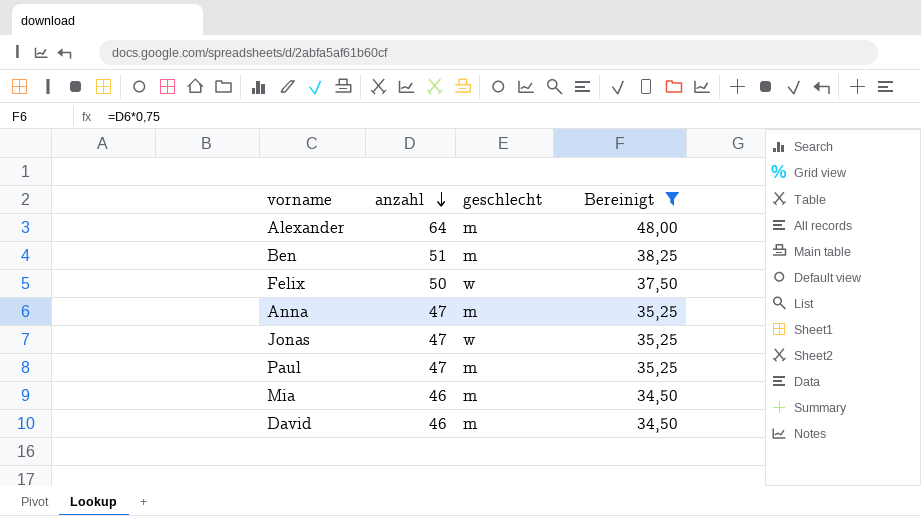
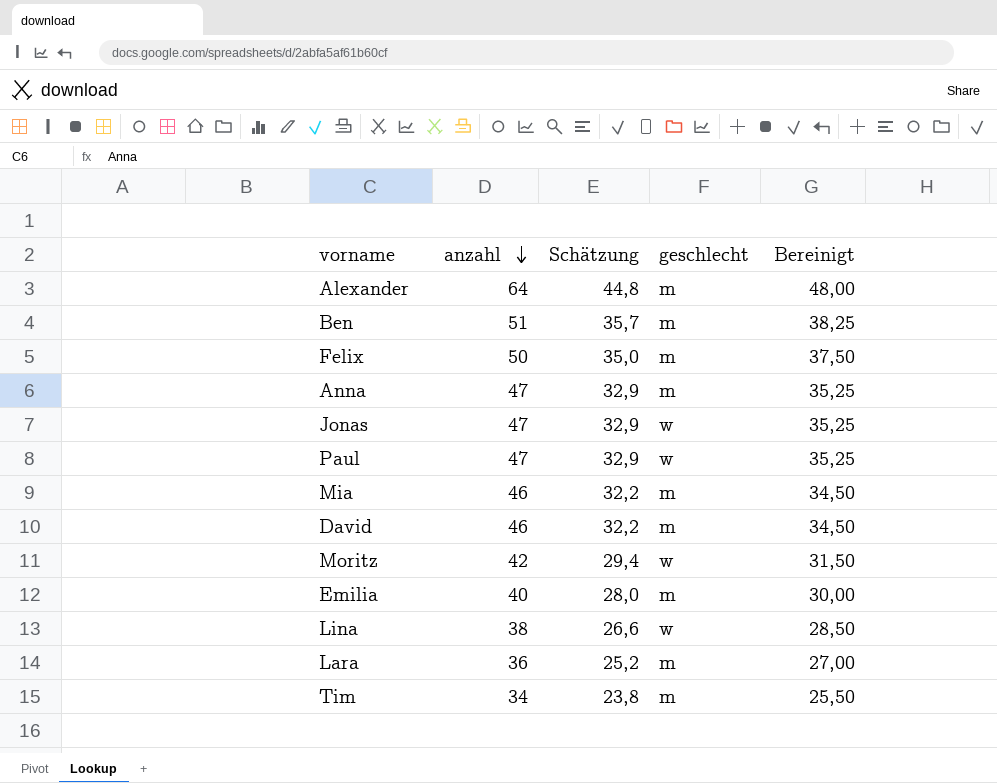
filter: Bereinigt >= 34,50 -> none
column Schätzung | formula: none -> [anzahl] * 0,7
Felix | geschlecht: w -> m
Paul | geschlecht: m -> w

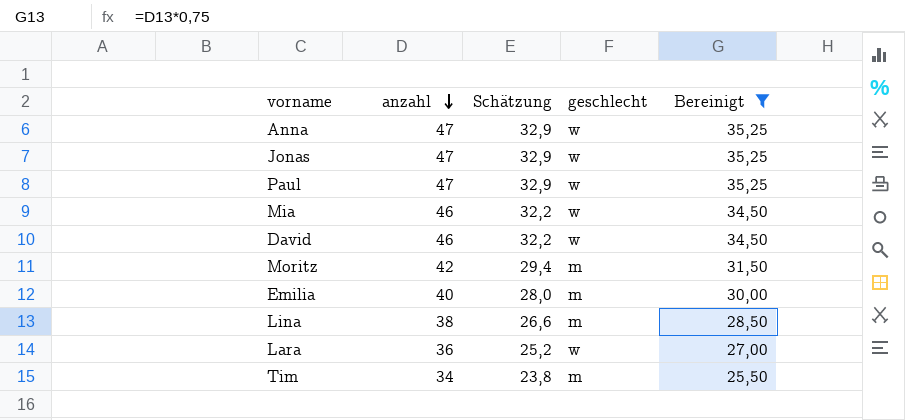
filter: none -> Bereinigt <= 35,25
Anna | geschlecht: m -> w
Mia | geschlecht: m -> w
David | geschlecht: m -> w
Moritz | geschlecht: w -> m
Lina | geschlecht: w -> m
Lara | geschlecht: m -> w

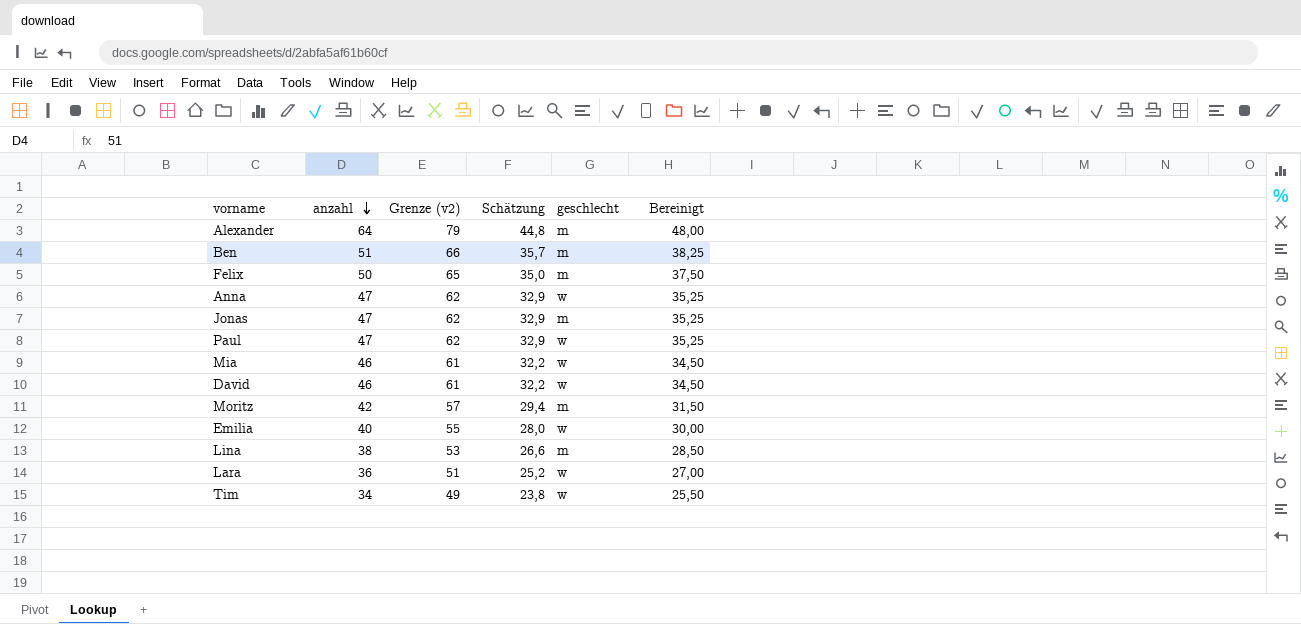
filter: Bereinigt <= 35,25 -> none
column Grenze (v2) | formula: none -> [anzahl] + 15
Jonas | geschlecht: w -> m
Emilia | geschlecht: m -> w
Tim | geschlecht: m -> w

